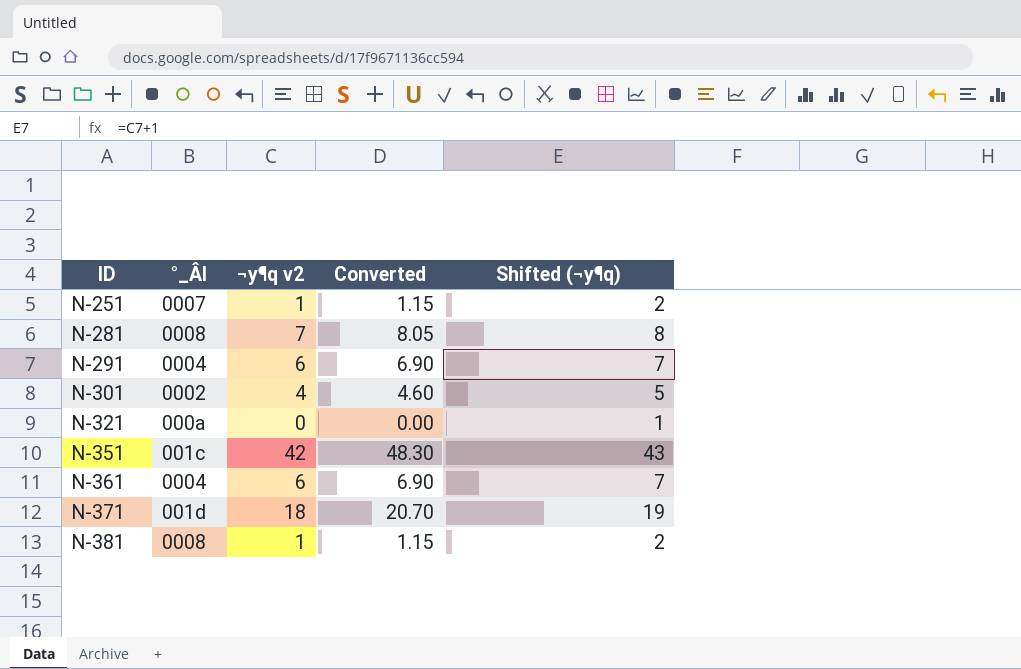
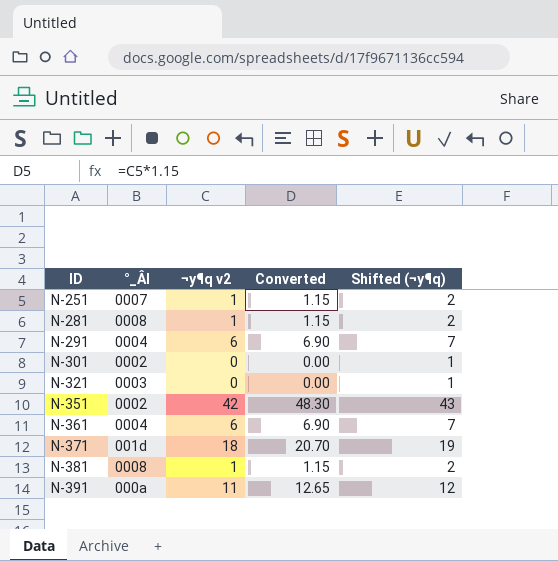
N-281 | ¬y¶q v2: 7 -> 1
N-281 | Converted: 8.05 -> 1.15
N-281 | Shifted (¬y¶q): 8 -> 2
N-301 | ¬y¶q v2: 4 -> 0
N-301 | Converted: 4.60 -> 0.00
N-301 | Shifted (¬y¶q): 5 -> 1
N-321 | °_ÂI: 000a -> 0003
N-351 | °_ÂI: 001c -> 0002
row N-391: none -> 000a | 11 | 12.65 | 12

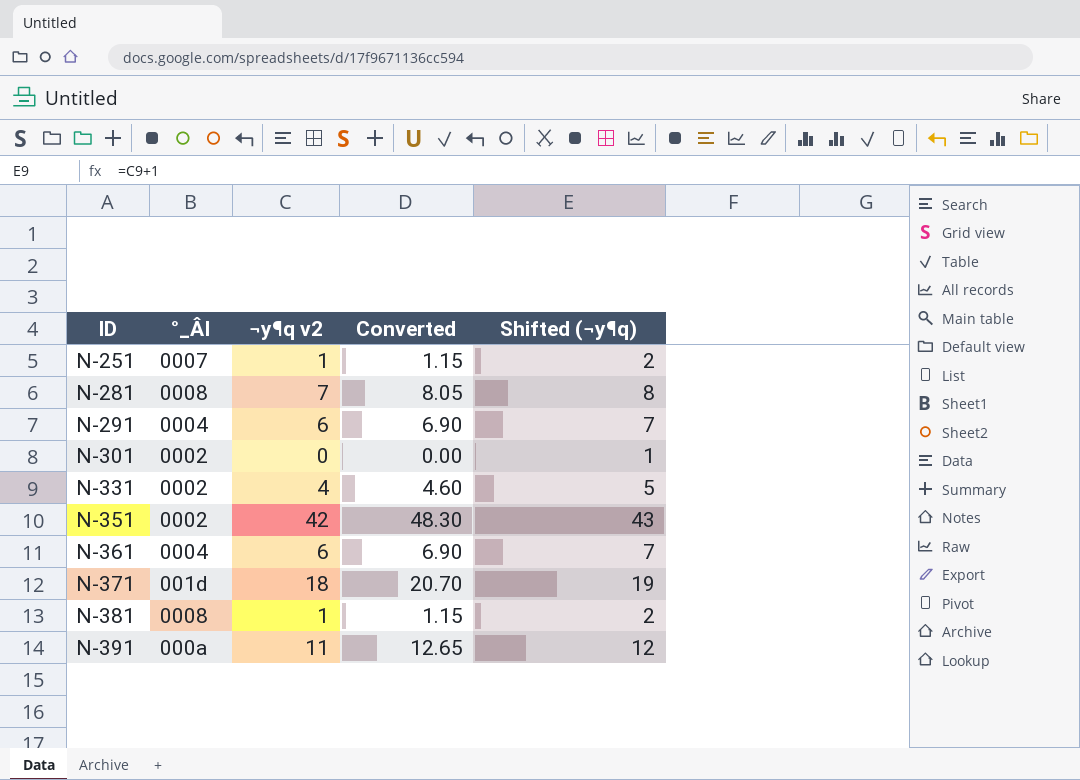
row N-321: 0003 | 0 | 0.00 | 1 -> none
N-281 | ¬y¶q v2: 1 -> 7
N-281 | Converted: 1.15 -> 8.05
N-281 | Shifted (¬y¶q): 2 -> 8
row N-331: none -> 0002 | 4 | 4.60 | 5

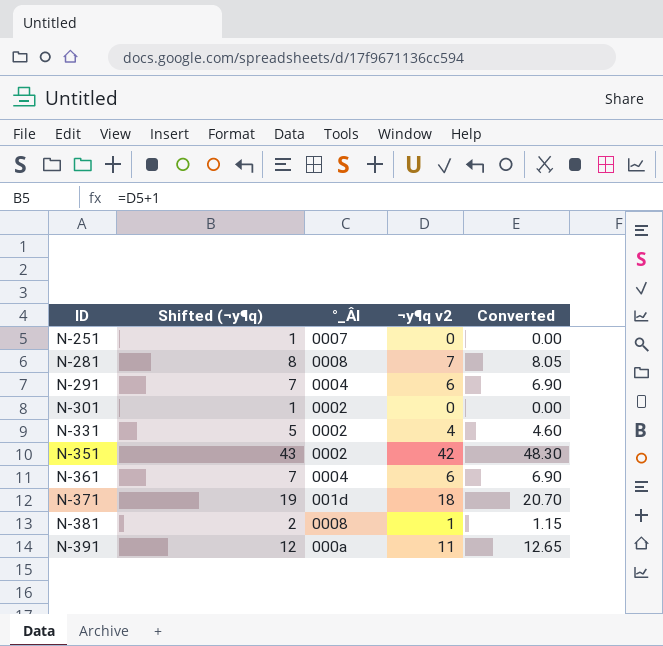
column Shifted (¬y¶q) | position: 5 -> 2
N-251 | Shifted (¬y¶q): 2 -> 1
N-251 | ¬y¶q v2: 1 -> 0
N-251 | Converted: 1.15 -> 0.00

